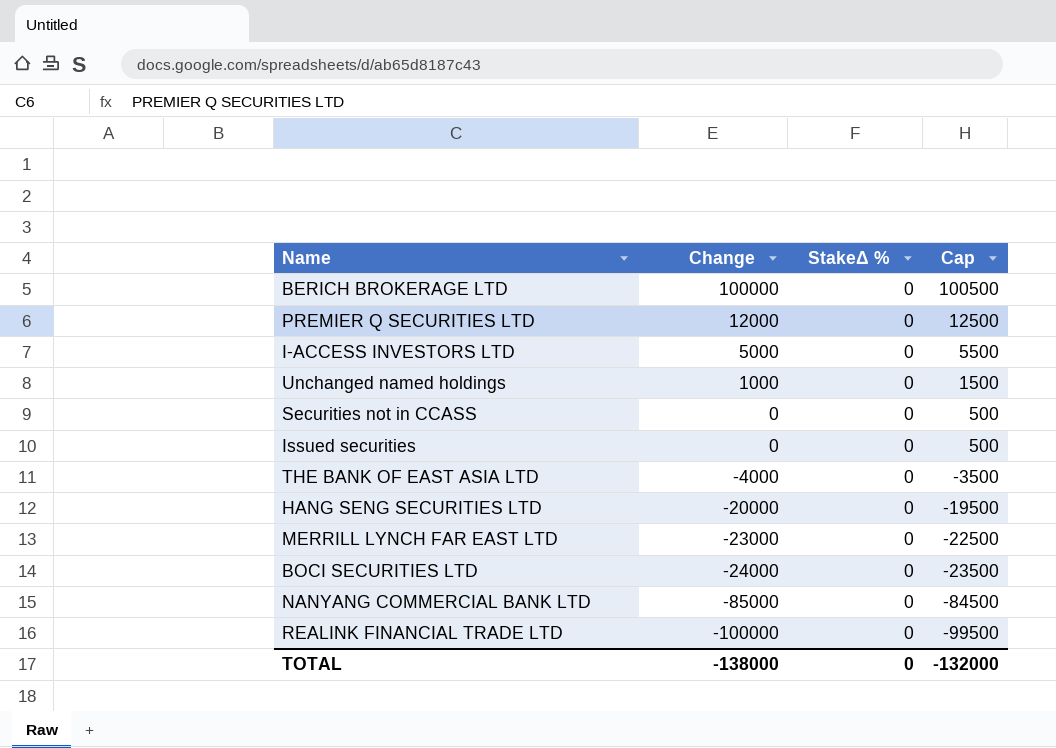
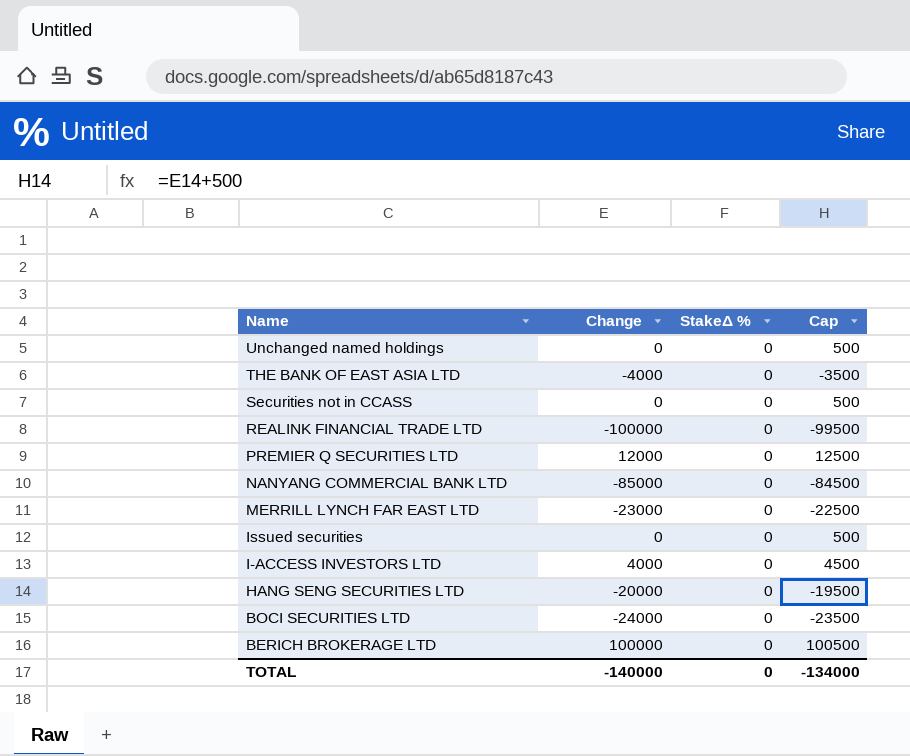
row order: Change descending -> Name descending
Unchanged named holdings | Change: 1000 -> 0
Unchanged named holdings | Cap: 1500 -> 500
I-ACCESS INVESTORS LTD | Change: 5000 -> 4000
I-ACCESS INVESTORS LTD | Cap: 5500 -> 4500
TOTAL | Change: -138000 -> -140000
TOTAL | Cap: -132000 -> -134000

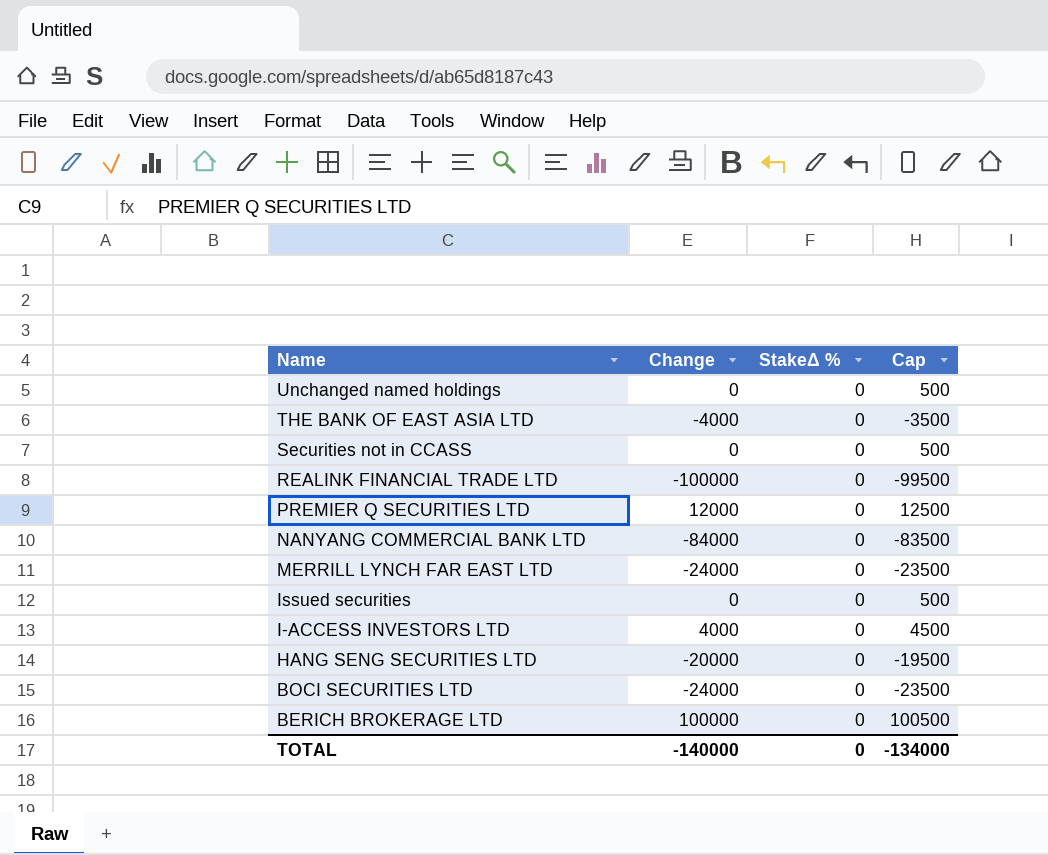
NANYANG COMMERCIAL BANK LTD | Change: -85000 -> -84000
NANYANG COMMERCIAL BANK LTD | Cap: -84500 -> -83500
MERRILL LYNCH FAR EAST LTD | Change: -23000 -> -24000
MERRILL LYNCH FAR EAST LTD | Cap: -22500 -> -23500

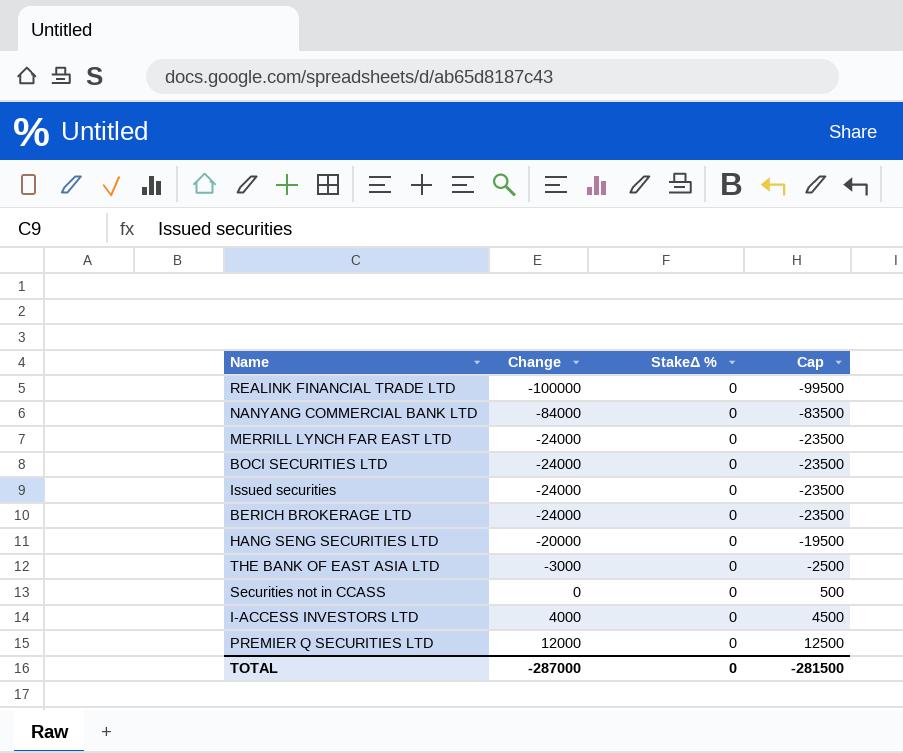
row order: Name descending -> Change ascending
row Unchanged named holdings: 0 | 0 | 500 -> none
Issued securities | Change: 0 -> -24000
Issued securities | Cap: 500 -> -23500
BERICH BROKERAGE LTD | Change: 100000 -> -24000
BERICH BROKERAGE LTD | Cap: 100500 -> -23500
THE BANK OF EAST ASIA LTD | Change: -4000 -> -3000
THE BANK OF EAST ASIA LTD | Cap: -3500 -> -2500
TOTAL | Change: -140000 -> -287000
TOTAL | Cap: -134000 -> -281500

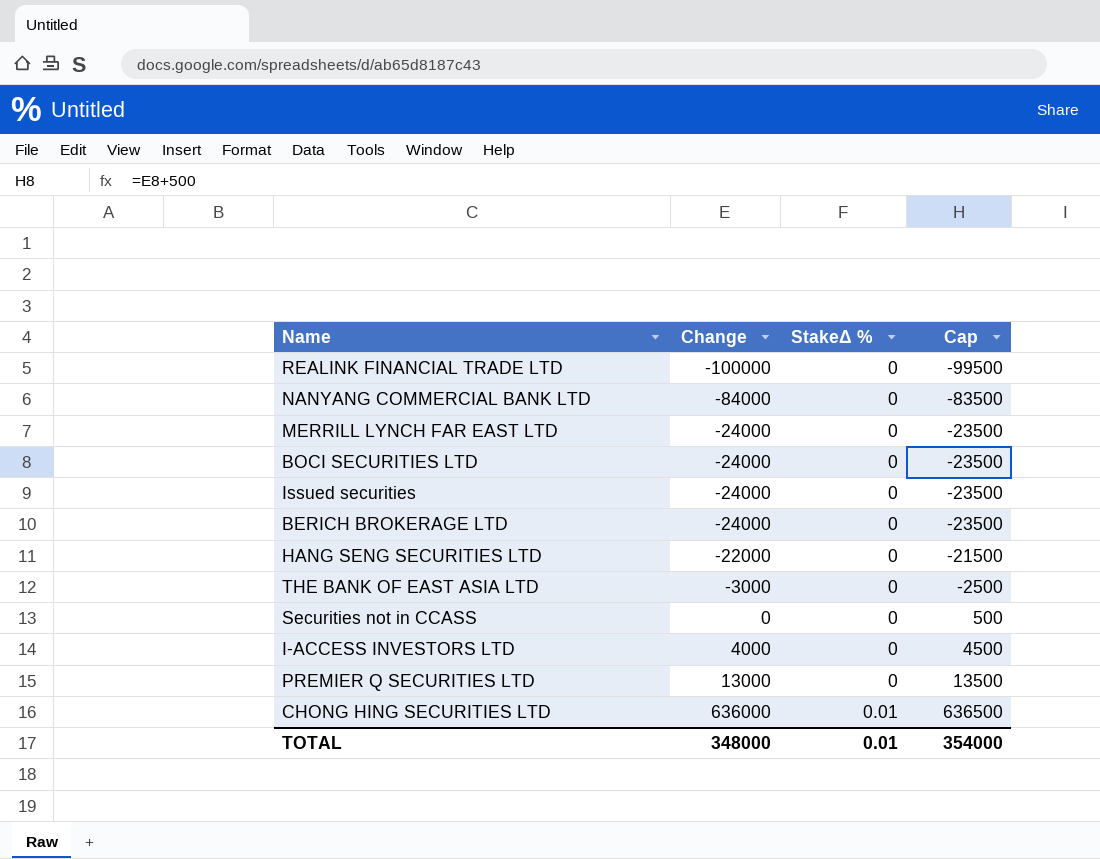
HANG SENG SECURITIES LTD | Change: -20000 -> -22000
HANG SENG SECURITIES LTD | Cap: -19500 -> -21500
PREMIER Q SECURITIES LTD | Change: 12000 -> 13000
PREMIER Q SECURITIES LTD | Cap: 12500 -> 13500
row CHONG HING SECURITIES LTD: none -> 636000 | 0.01 | 636500
TOTAL | Change: -287000 -> 348000
TOTAL | StakeΔ %: 0 -> 0.01
TOTAL | Cap: -281500 -> 354000

